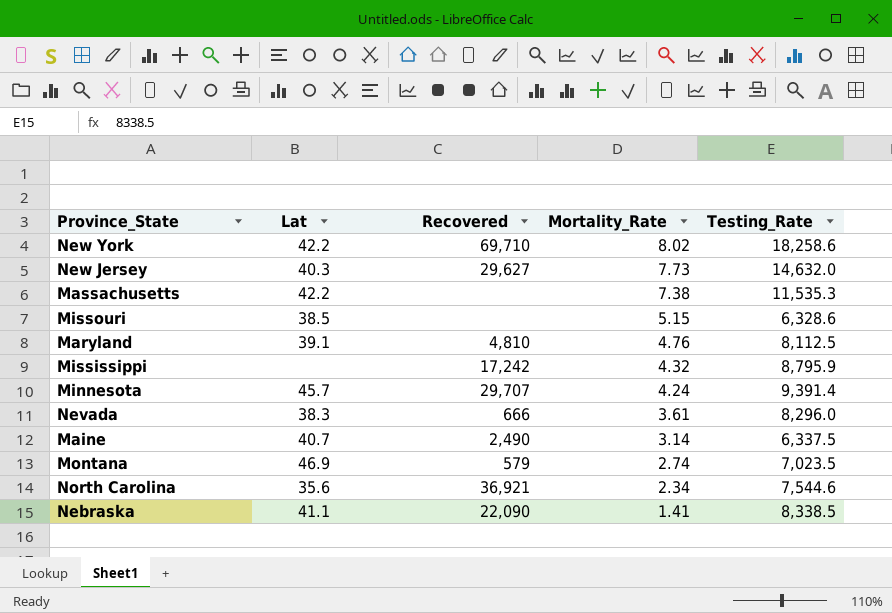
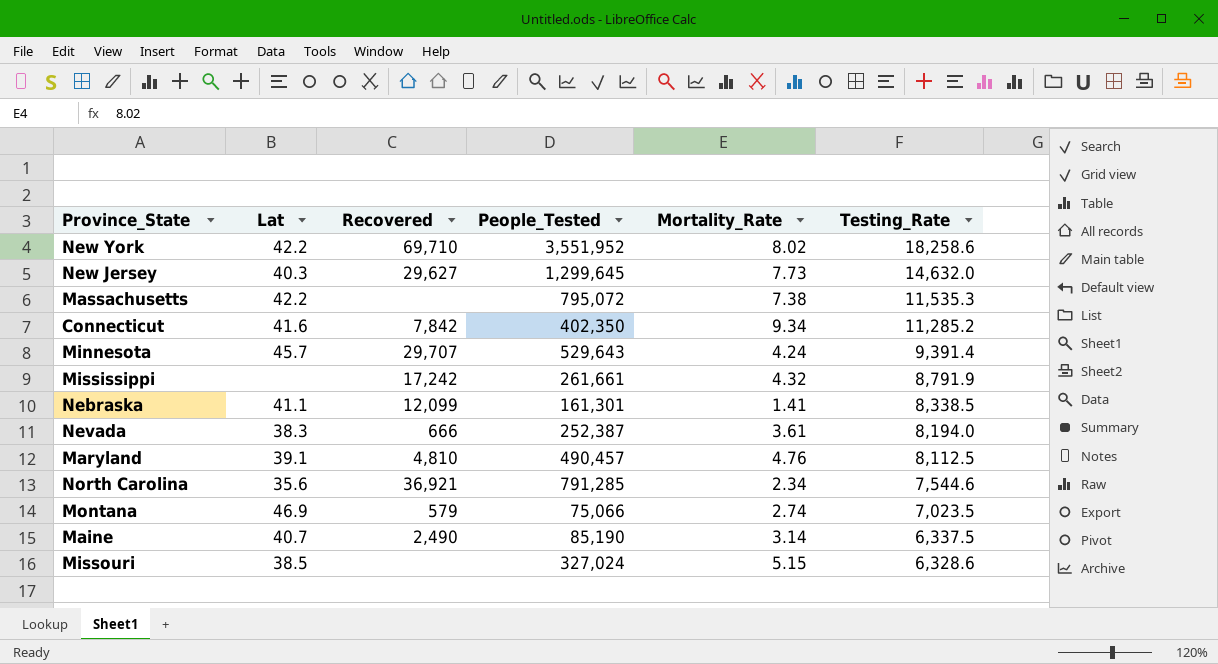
row order: Mortality_Rate descending -> Testing_Rate descending
column People_Tested | position: none -> 4
row Connecticut: none -> 41.6 | 7,842 | 402,350 | 9.34 | 11,285.2
Mississippi | Testing_Rate: 8,795.9 -> 8,791.9
Nebraska | Recovered: 22,090 -> 12,099
Nevada | Testing_Rate: 8,296.0 -> 8,194.0

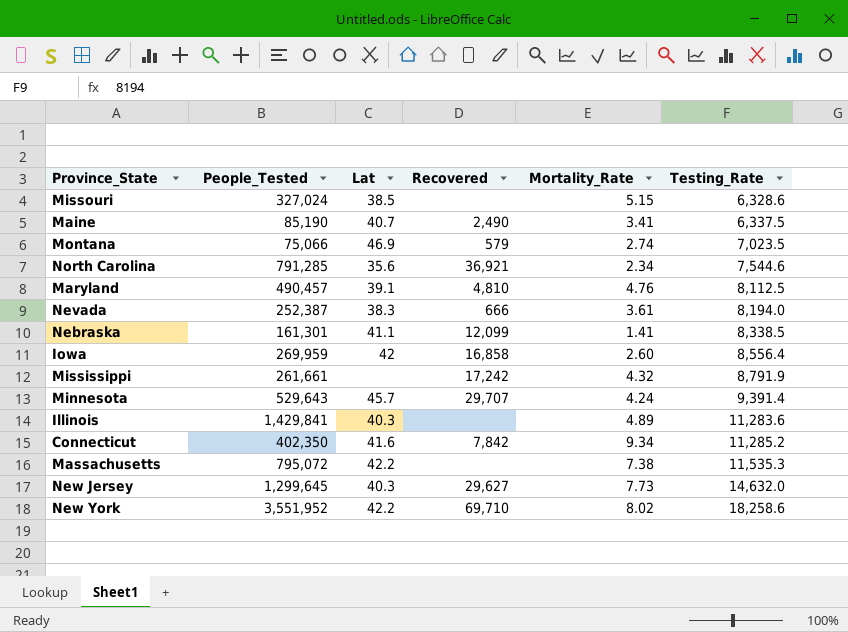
row order: Testing_Rate descending -> Testing_Rate ascending
column People_Tested | position: 4 -> 2
Maine | Mortality_Rate: 3.14 -> 3.41
row Iowa: none -> 269,959 | 42 | 16,858 | 2.60 | 8,556.4
row Illinois: none -> 1,429,841 | 40.3 | none | 4.89 | 11,283.6

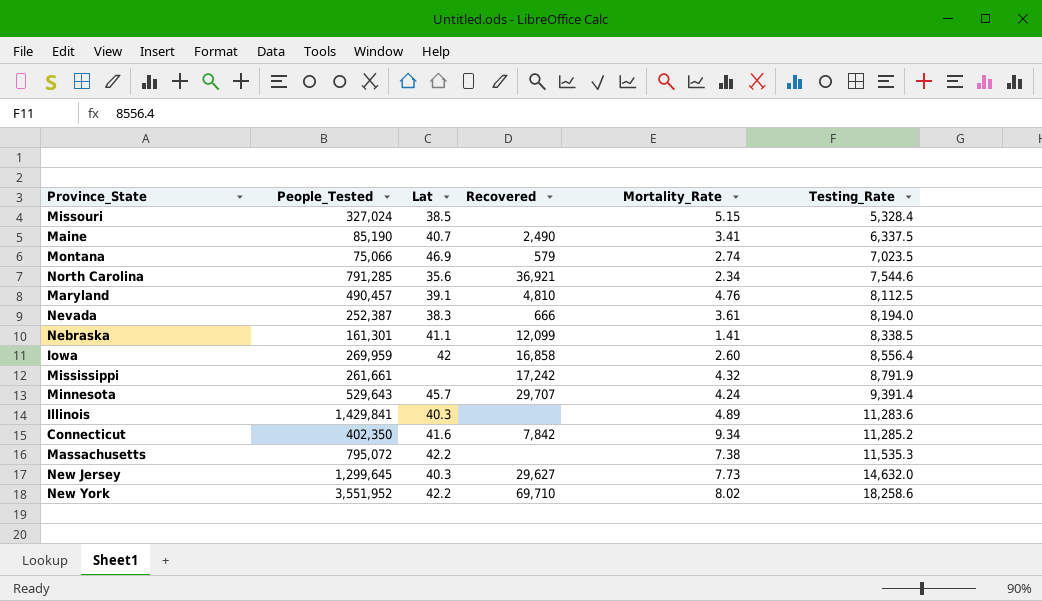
Missouri | Testing_Rate: 6,328.6 -> 5,328.4

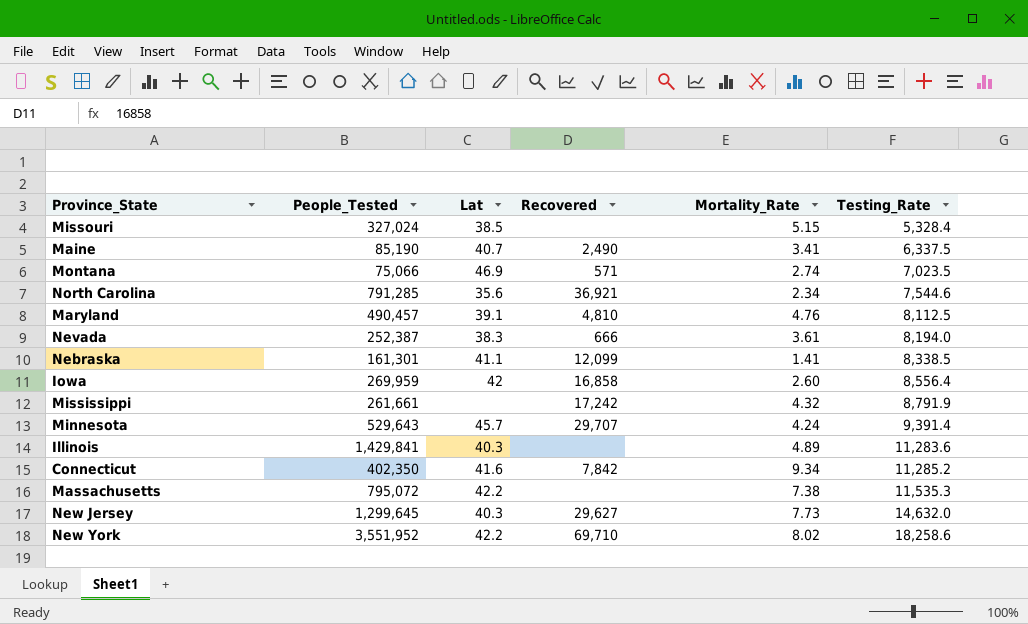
Montana | Recovered: 579 -> 571

